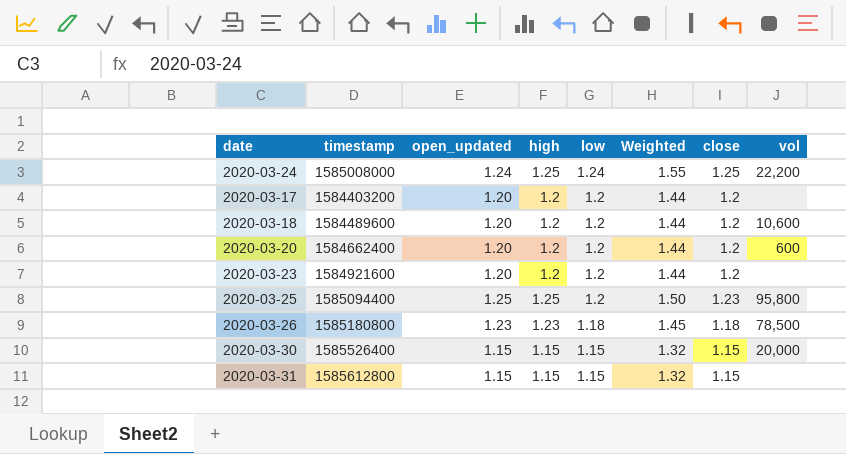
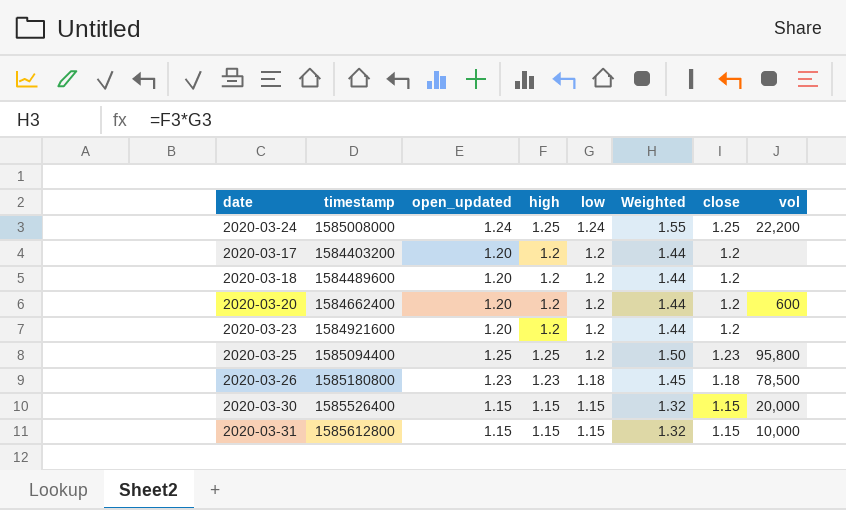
2020-03-18 | vol: 10,600 -> none
2020-03-31 | vol: none -> 10,000

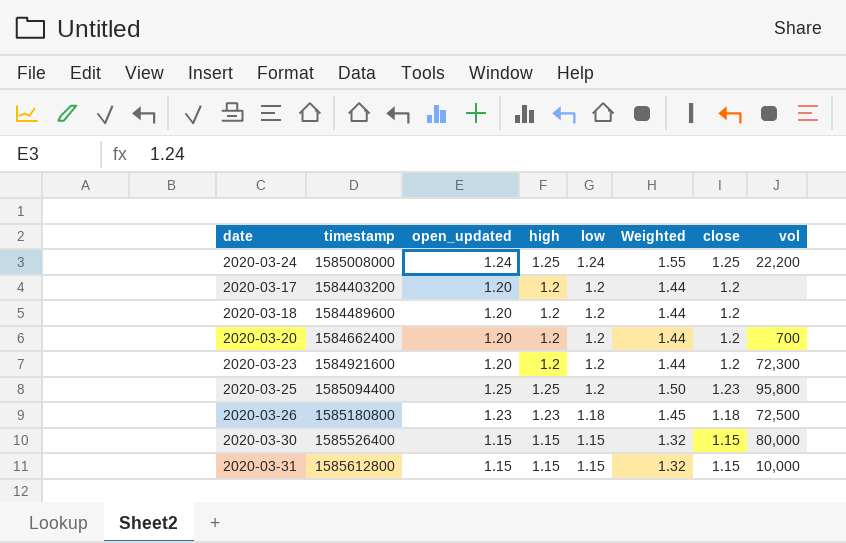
2020-03-20 | vol: 600 -> 700
2020-03-23 | vol: none -> 72,300
2020-03-26 | vol: 78,500 -> 72,500
2020-03-30 | vol: 20,000 -> 80,000

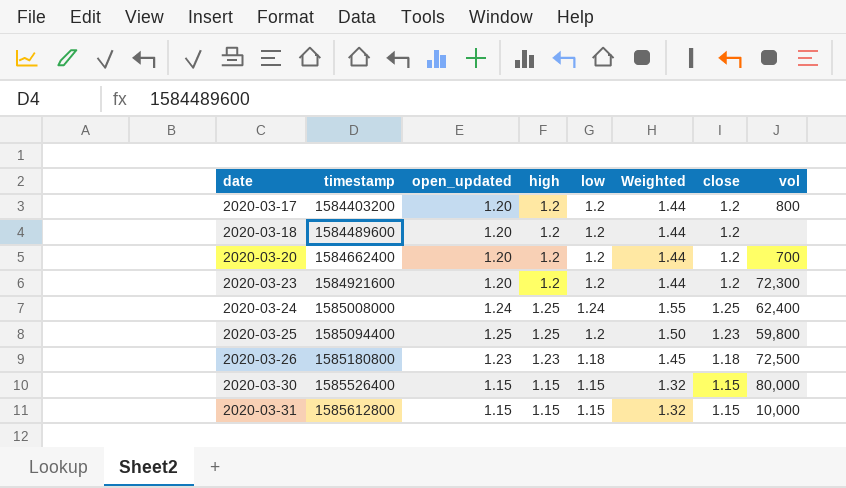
row order: low descending -> date ascending
2020-03-17 | vol: none -> 800
2020-03-24 | vol: 22,200 -> 62,400
2020-03-25 | vol: 95,800 -> 59,800

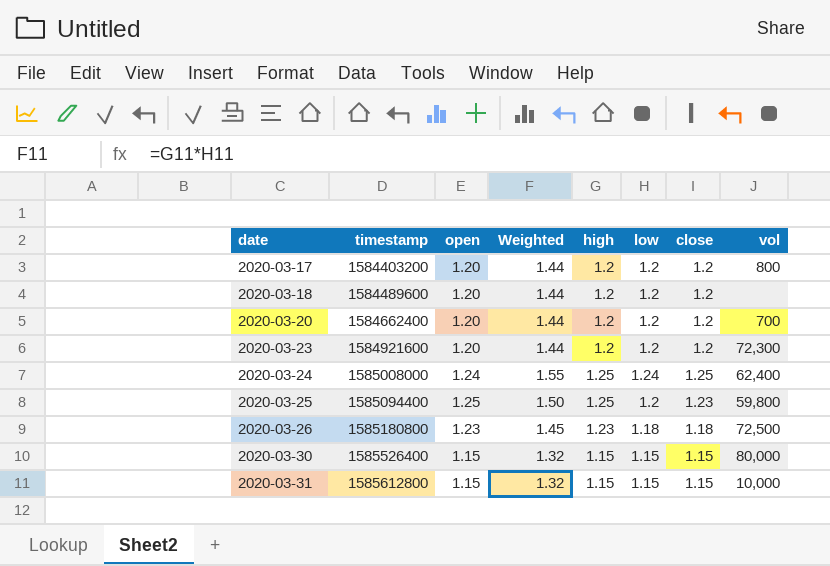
column name: open_updated -> open
column Weighted | position: 6 -> 4

